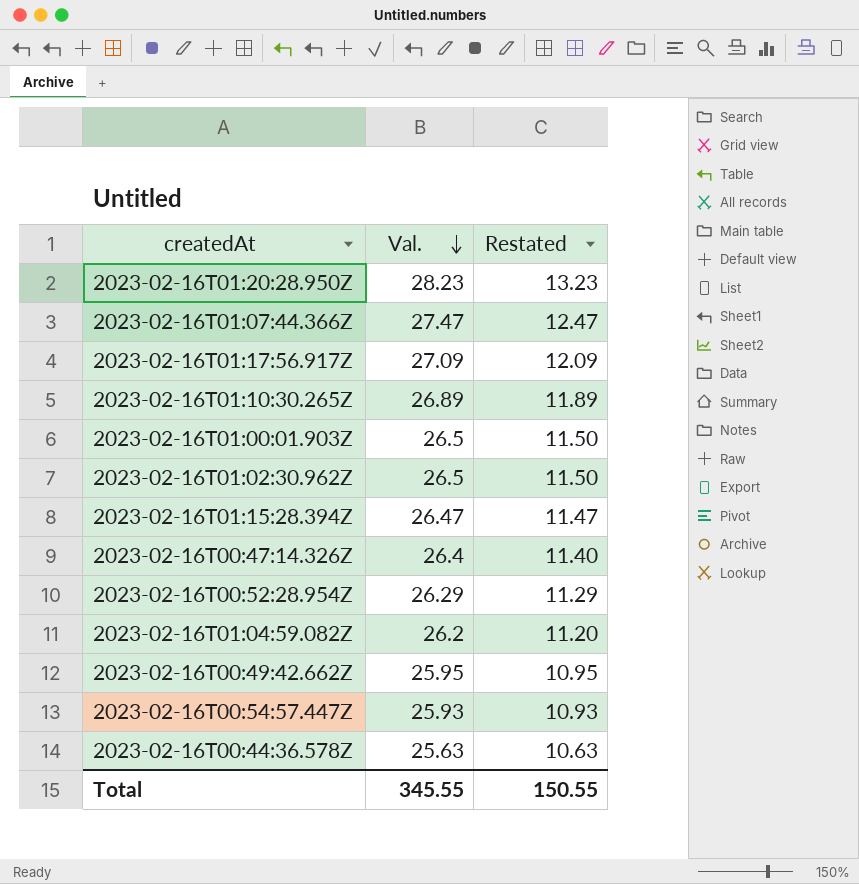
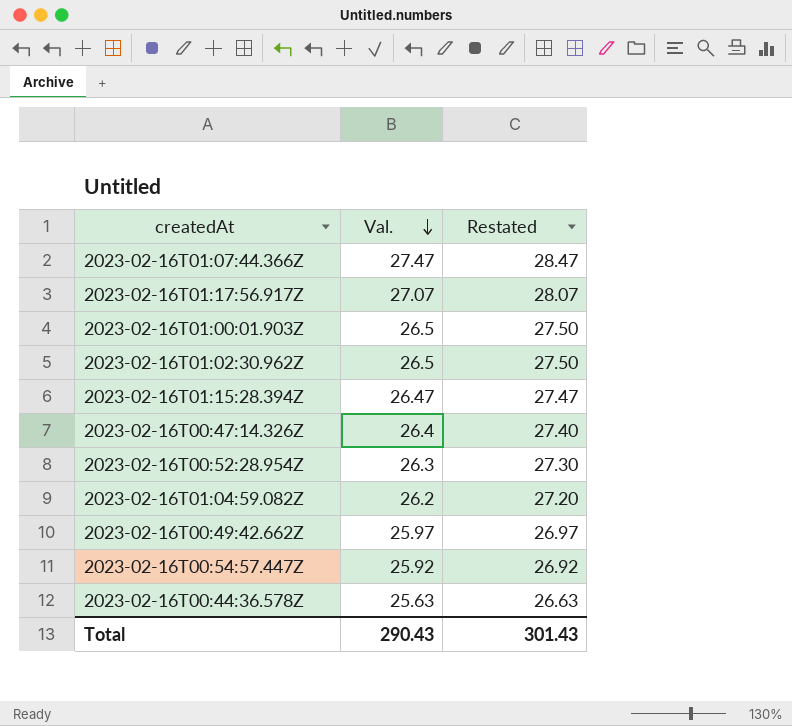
column Restated | formula: [Val.] - 15 -> [Val.] + 1
row 2023-02-16T01:20:28.950Z: 28.23 | 13.23 -> none
row 2023-02-16T01:10:30.265Z: 26.89 | 11.89 -> none
2023-02-16T01:17:56.917Z | Val.: 27.09 -> 27.07
2023-02-16T00:52:28.954Z | Val.: 26.29 -> 26.3
2023-02-16T00:49:42.662Z | Val.: 25.95 -> 25.97
2023-02-16T00:54:57.447Z | Val.: 25.93 -> 25.92
Total | Val.: 345.55 -> 290.43
Total | Restated: 150.55 -> 301.43

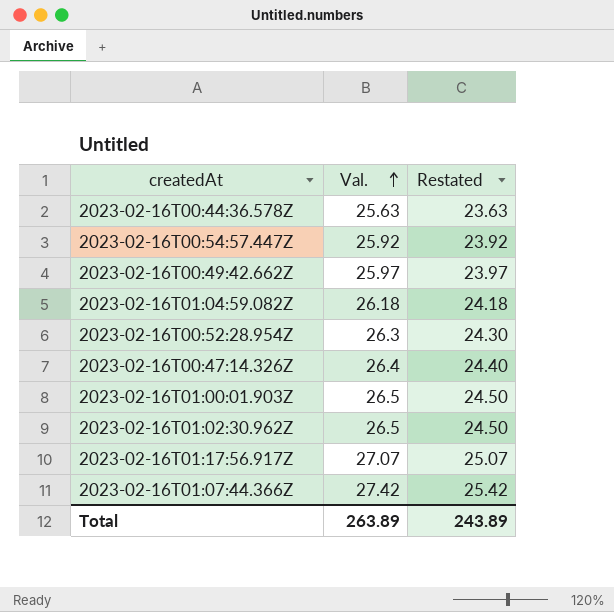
row order: Val. descending -> Val. ascending
column Restated | formula: [Val.] + 1 -> [Val.] - 2
row 2023-02-16T01:15:28.394Z: 26.47 | 27.47 -> none
2023-02-16T01:04:59.082Z | Val.: 26.2 -> 26.18
2023-02-16T01:07:44.366Z | Val.: 27.47 -> 27.42
Total | Val.: 290.43 -> 263.89
Total | Restated: 301.43 -> 243.89

